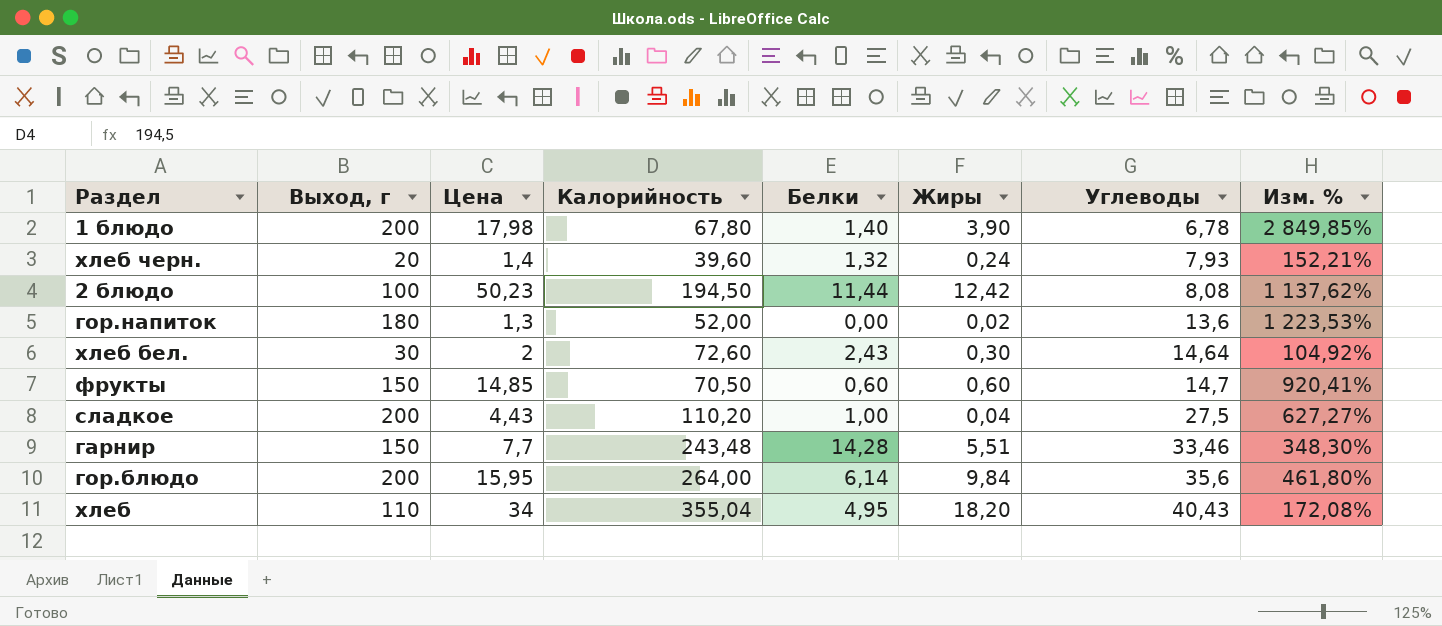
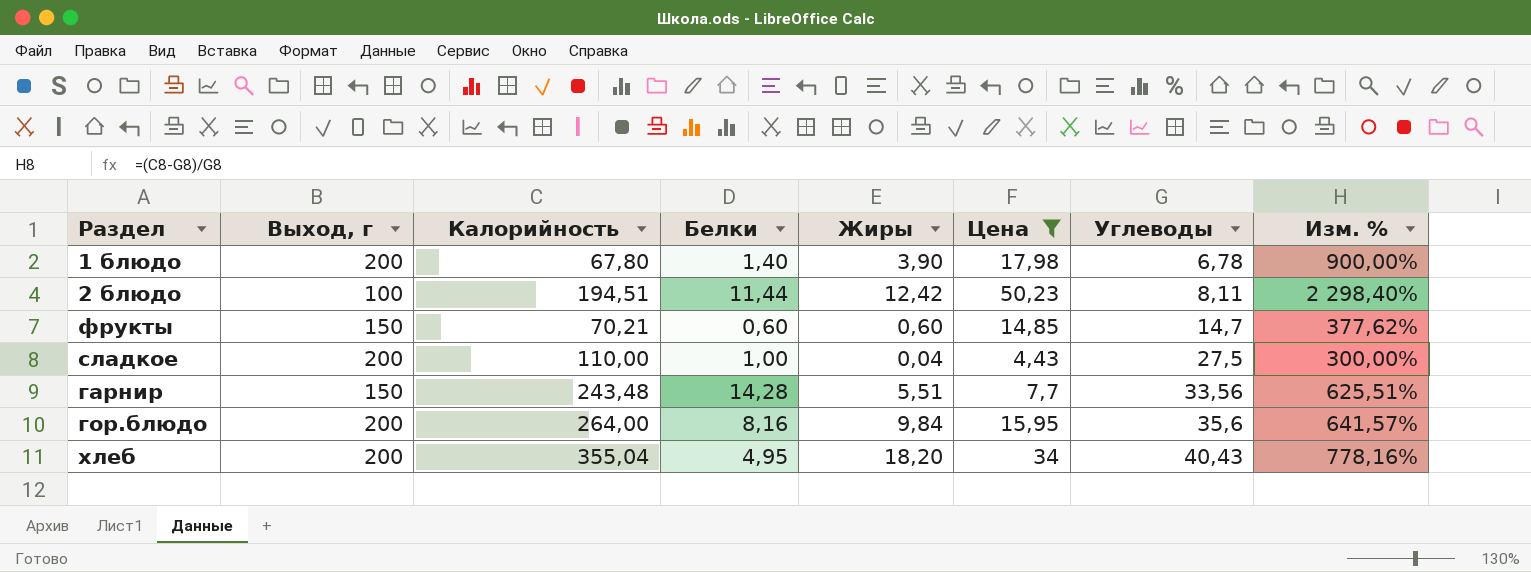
filter: none -> Цена >= 4,43
column Цена | position: 3 -> 6
column Изм. % | formula: ([Выход, г] - [Углеводы]) / [Углеводы] -> ([Калорийность] - [Углеводы]) / [Углеводы]
2 блюдо | Калорийность: 194,50 -> 194,51
2 блюдо | Углеводы: 8,08 -> 8,11
фрукты | Калорийность: 70,50 -> 70,21
сладкое | Калорийность: 110,20 -> 110,00
гарнир | Углеводы: 33,46 -> 33,56
гор.блюдо | Белки: 6,14 -> 8,16
хлеб | Выход, г: 110 -> 200

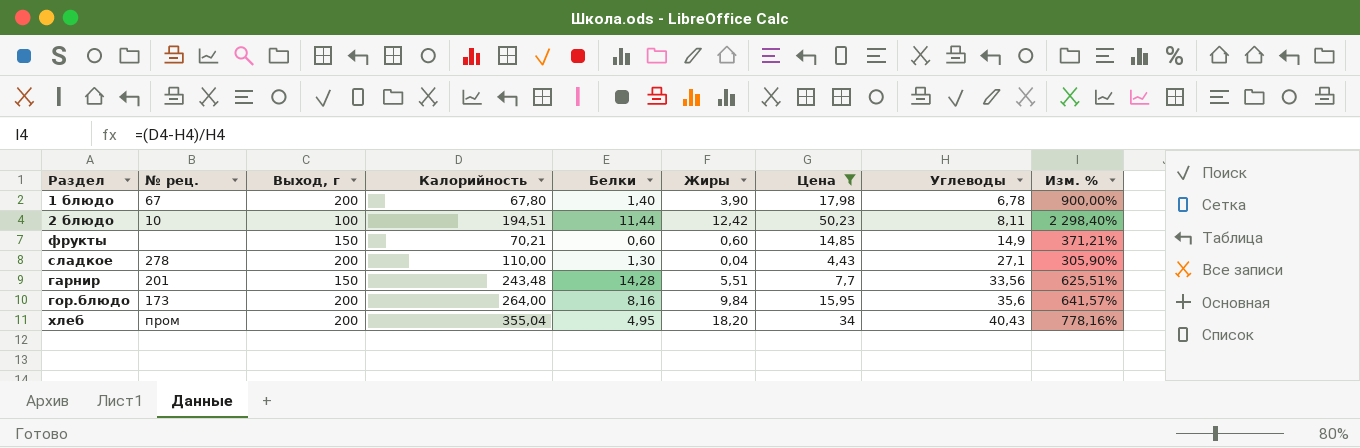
column № рец. | position: none -> 2
фрукты | Углеводы: 14,7 -> 14,9
фрукты | Изм. %: 377,62% -> 371,21%
сладкое | Белки: 1,00 -> 1,30
сладкое | Углеводы: 27,5 -> 27,1
сладкое | Изм. %: 300,00% -> 305,90%

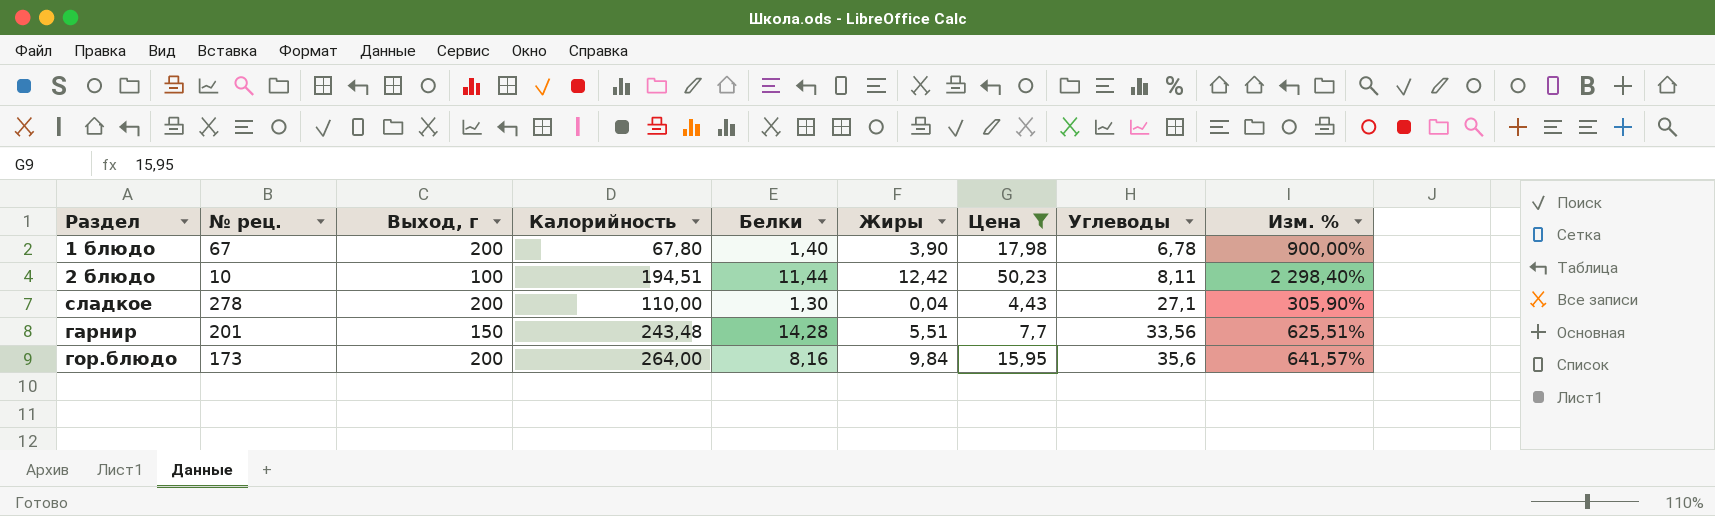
row фрукты: none | 150 | 70,21 | 0,60 | 0,60 | 14,85 | 14,9 | 371,21% -> none
row хлеб: пром | 200 | 355,04 | 4,95 | 18,20 | 34 | 40,43 | 778,16% -> none

